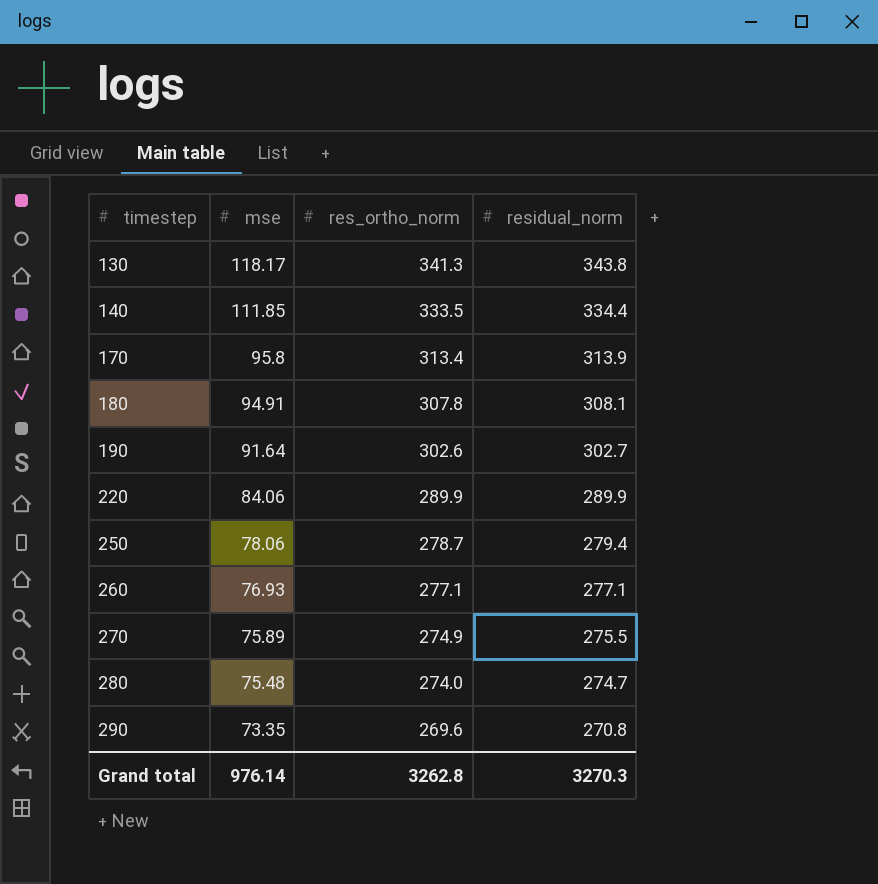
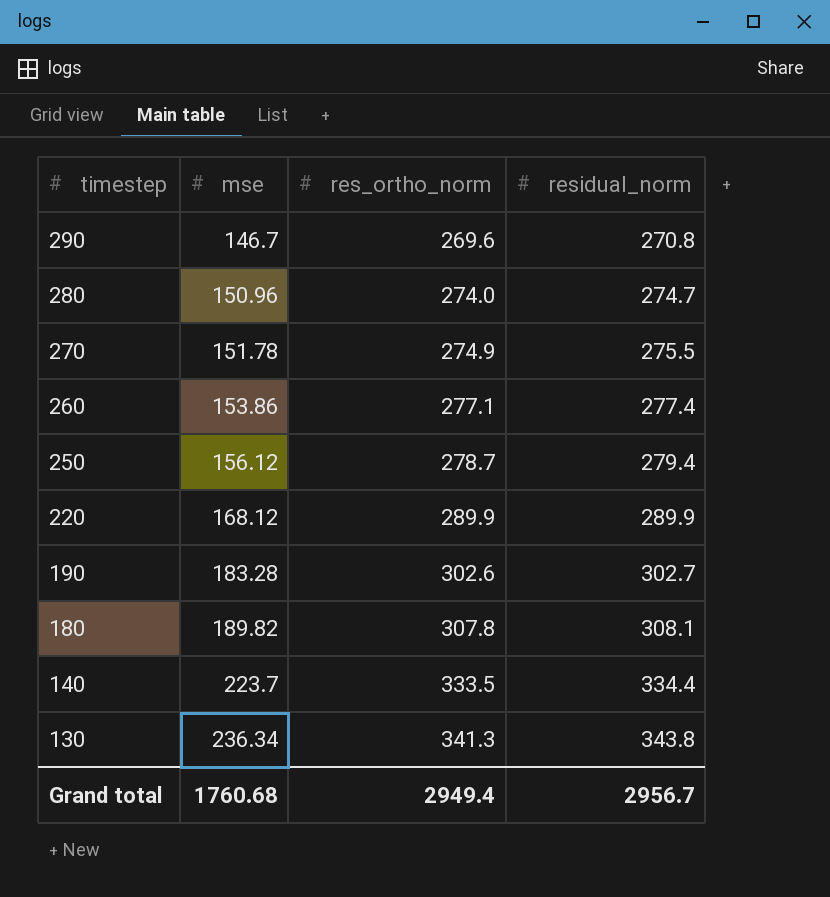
row order: timestep ascending -> timestep descending
row 170: 95.8 | 313.4 | 313.9 -> none
290 | mse: 73.35 -> 146.7
280 | mse: 75.48 -> 150.96
270 | mse: 75.89 -> 151.78
260 | mse: 76.93 -> 153.86
260 | residual_norm: 277.1 -> 277.4
250 | mse: 78.06 -> 156.12
220 | mse: 84.06 -> 168.12
190 | mse: 91.64 -> 183.28
180 | mse: 94.91 -> 189.82
140 | mse: 111.85 -> 223.7
130 | mse: 118.17 -> 236.34
Grand total | mse: 976.14 -> 1760.68
Grand total | res_ortho_norm: 3262.8 -> 2949.4
Grand total | residual_norm: 3270.3 -> 2956.7

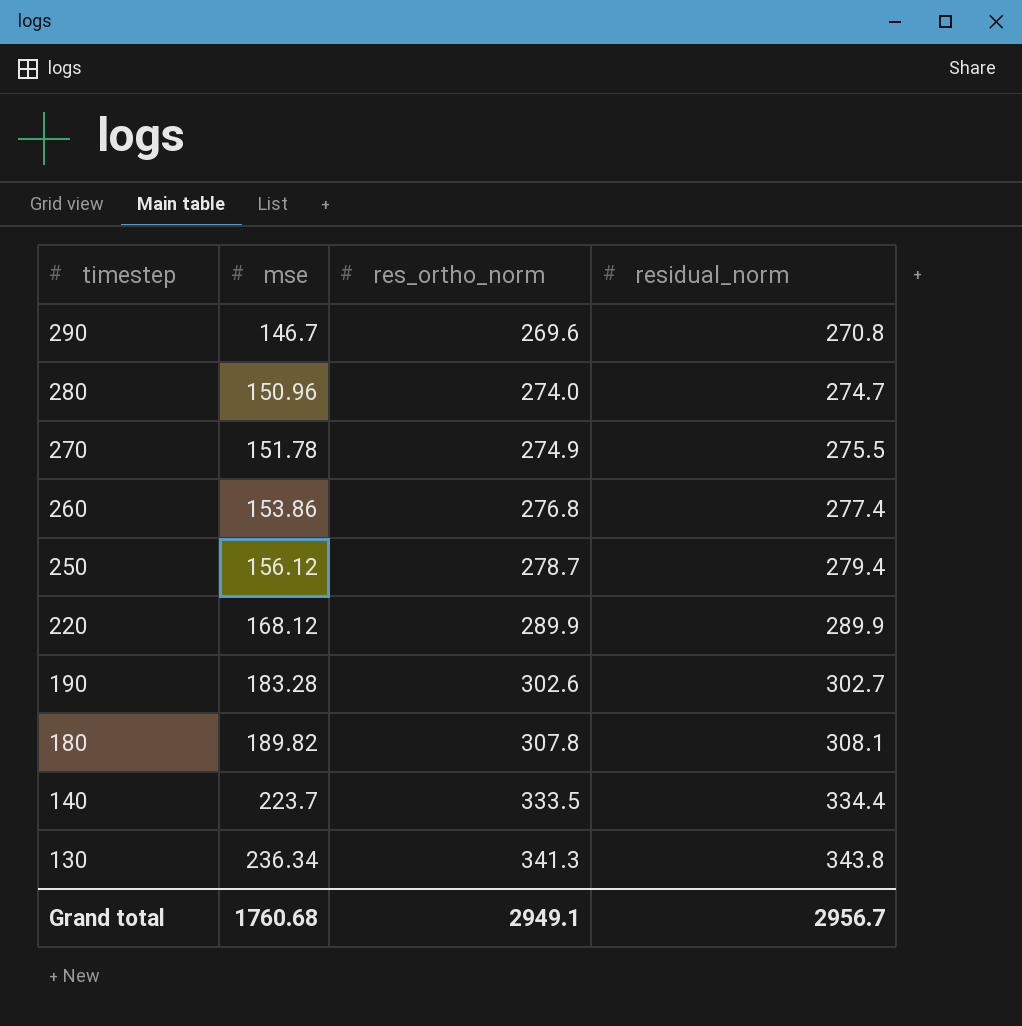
260 | res_ortho_norm: 277.1 -> 276.8
Grand total | res_ortho_norm: 2949.4 -> 2949.1

